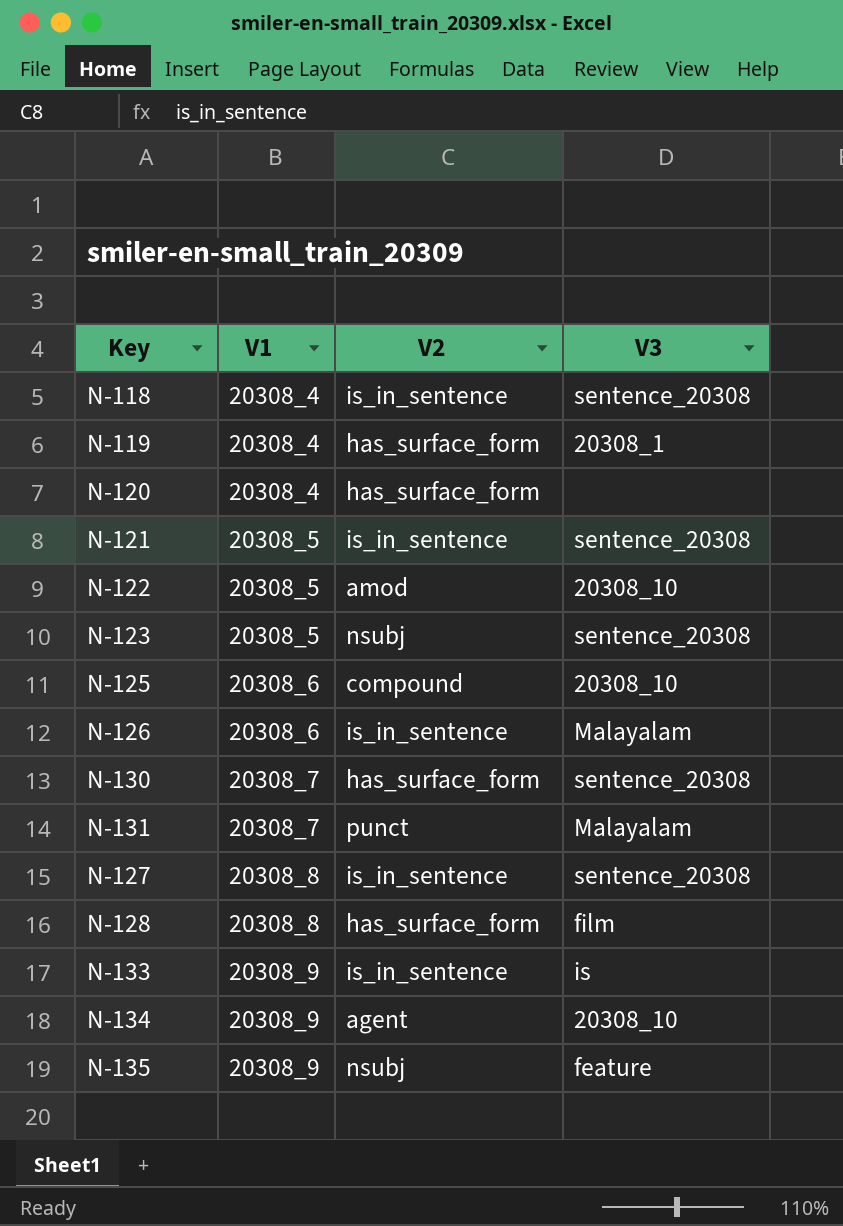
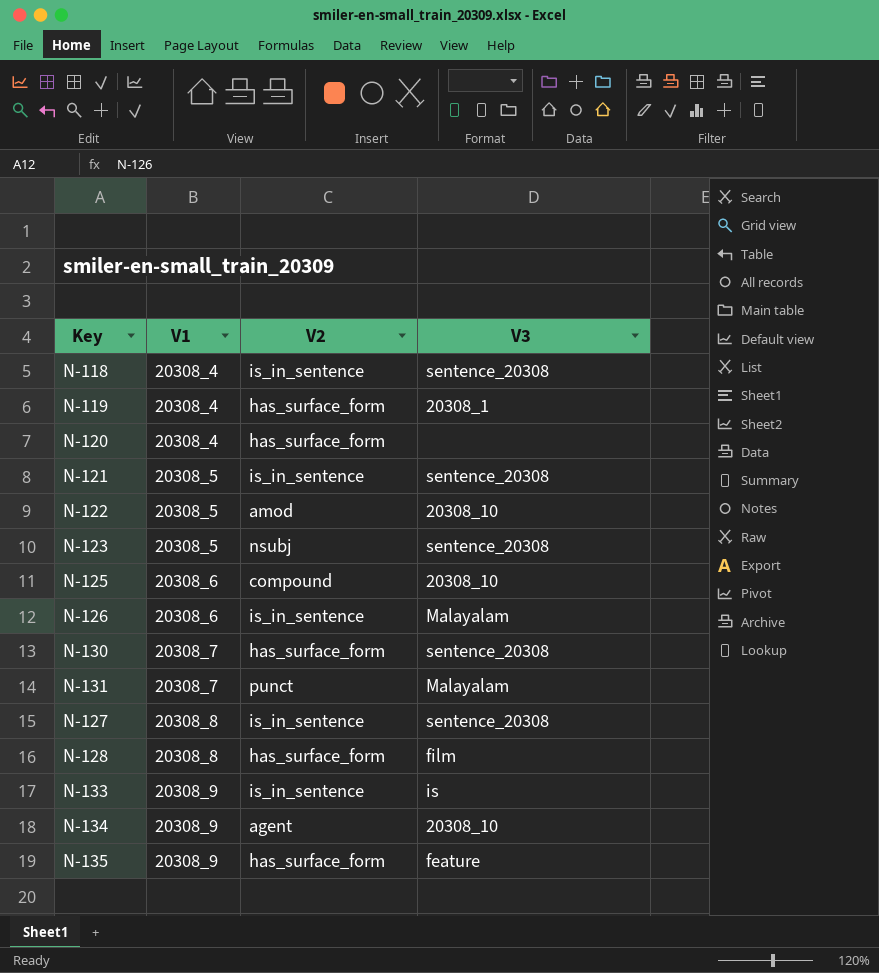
N-135 | V2: nsubj -> has_surface_form

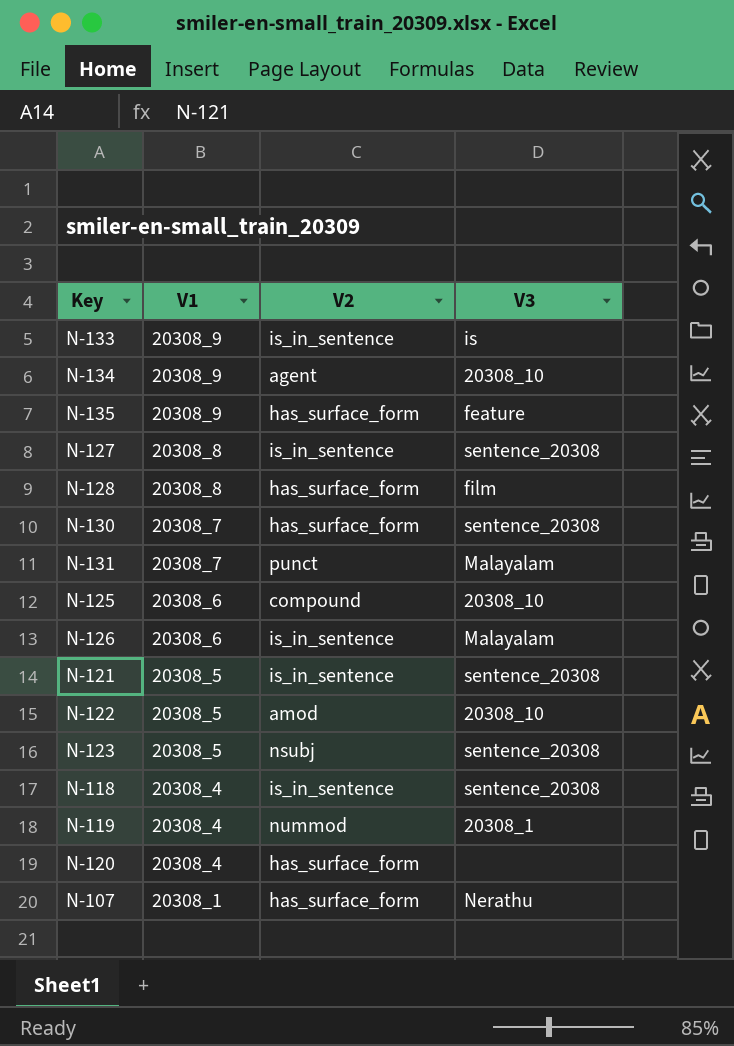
row order: V1 ascending -> V1 descending
N-119 | V2: has_surface_form -> nummod
row N-107: none -> 20308_1 | has_surface_form | Nerathu

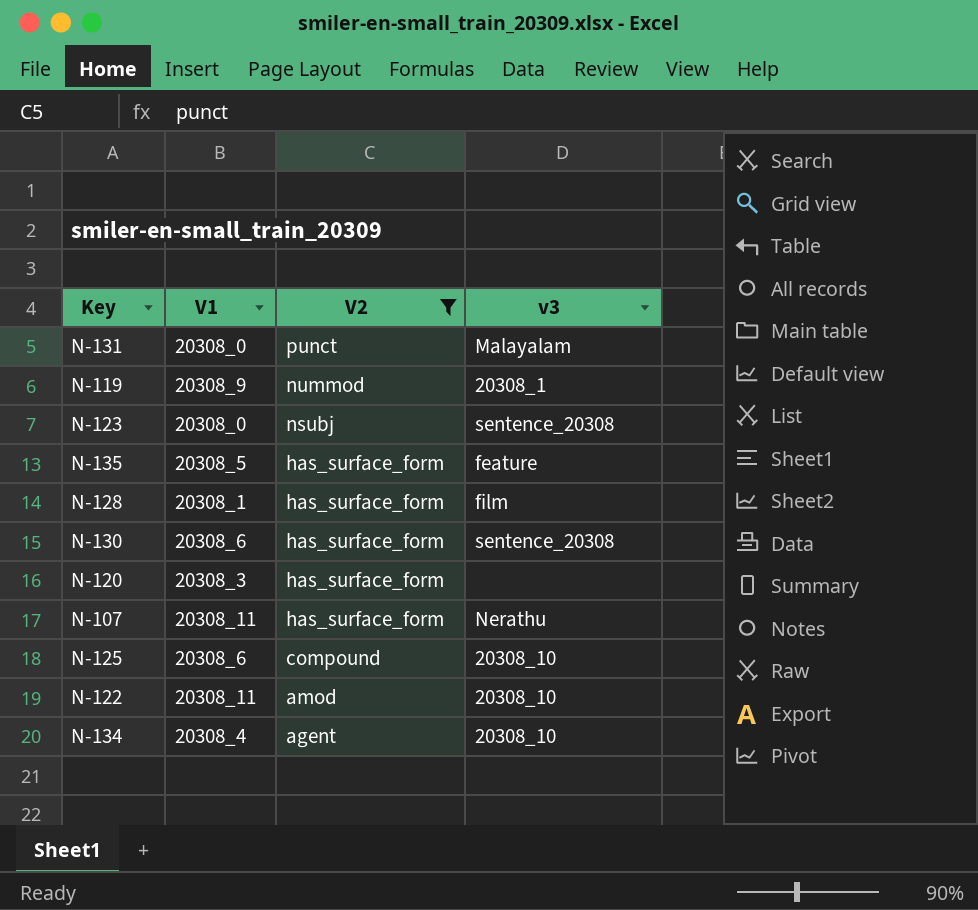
filter: none -> V2 != is_in_sentence
row order: V1 descending -> V2 descending
column name: V3 -> v3
N-131 | V1: 20308_7 -> 20308_0
N-119 | V1: 20308_4 -> 20308_9
N-123 | V1: 20308_5 -> 20308_0
N-135 | V1: 20308_9 -> 20308_5
N-128 | V1: 20308_8 -> 20308_1
N-130 | V1: 20308_7 -> 20308_6
N-120 | V1: 20308_4 -> 20308_3
N-107 | V1: 20308_1 -> 20308_11
N-122 | V1: 20308_5 -> 20308_11
N-134 | V1: 20308_9 -> 20308_4

